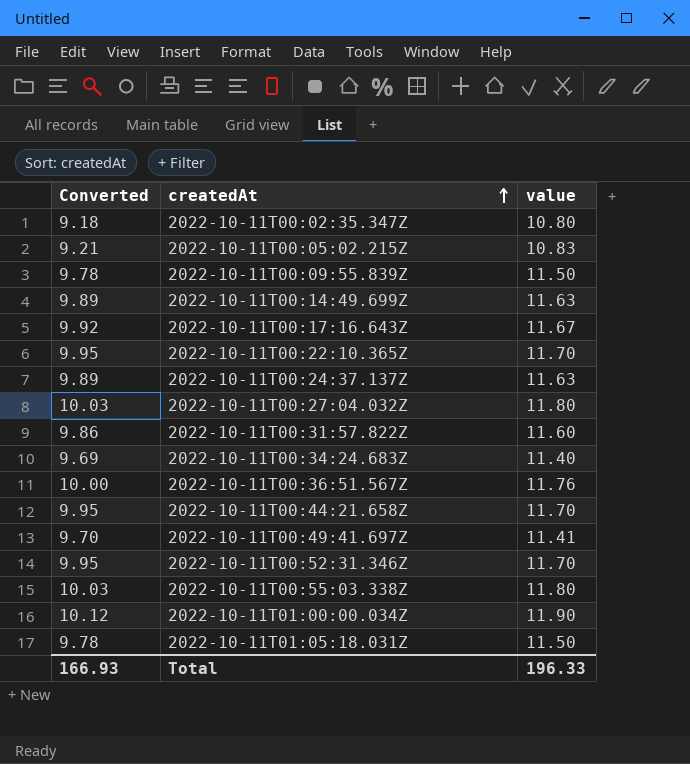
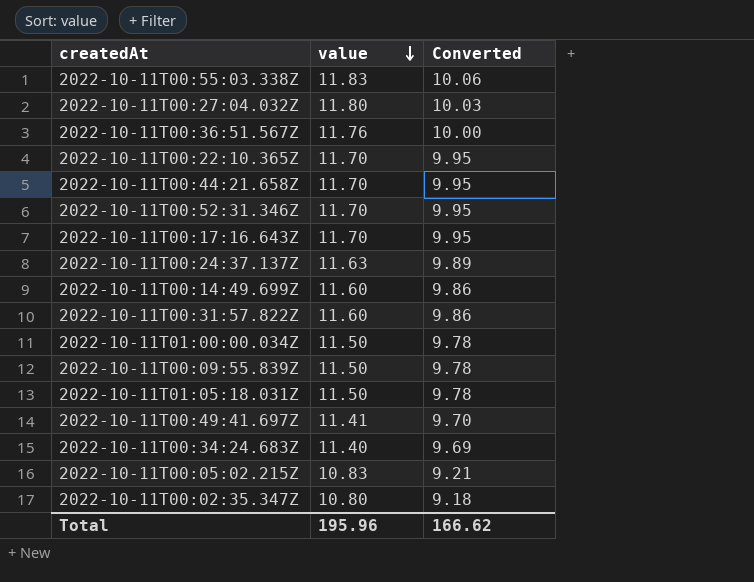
row order: createdAt ascending -> value descending
column Converted | position: 1 -> 3
2022-10-11T00:55:03.338Z | value: 11.80 -> 11.83
2022-10-11T00:55:03.338Z | Converted: 10.03 -> 10.06
2022-10-11T00:17:16.643Z | value: 11.67 -> 11.70
2022-10-11T00:17:16.643Z | Converted: 9.92 -> 9.95
2022-10-11T00:14:49.699Z | value: 11.63 -> 11.60
2022-10-11T00:14:49.699Z | Converted: 9.89 -> 9.86
2022-10-11T01:00:00.034Z | value: 11.90 -> 11.50
2022-10-11T01:00:00.034Z | Converted: 10.12 -> 9.78
Total | value: 196.33 -> 195.96
Total | Converted: 166.93 -> 166.62

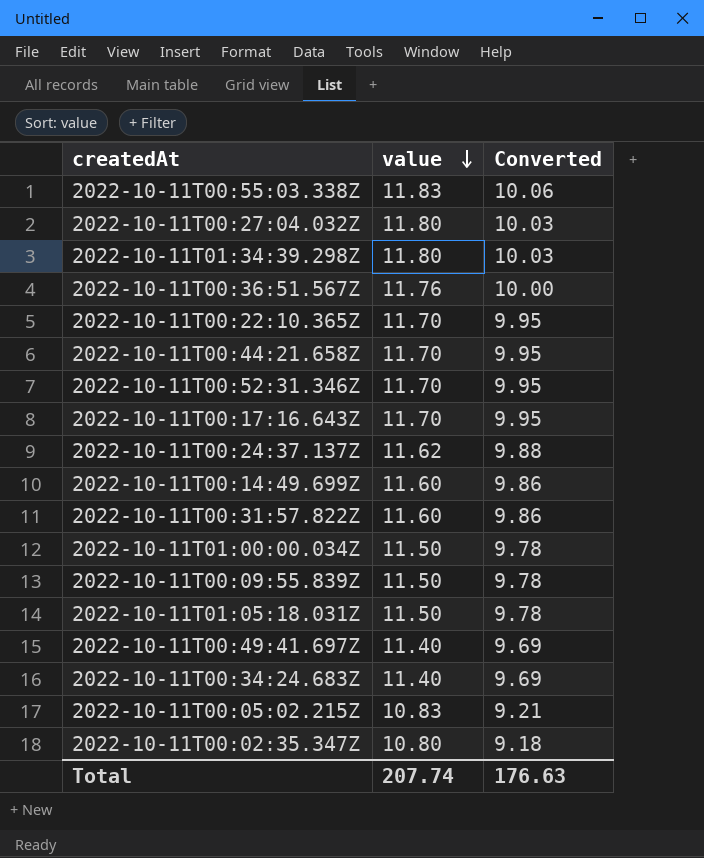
row 2022-10-11T01:34:39.298Z: none -> 11.80 | 10.03
2022-10-11T00:24:37.137Z | value: 11.63 -> 11.62
2022-10-11T00:24:37.137Z | Converted: 9.89 -> 9.88
2022-10-11T00:49:41.697Z | value: 11.41 -> 11.40
2022-10-11T00:49:41.697Z | Converted: 9.70 -> 9.69
Total | value: 195.96 -> 207.74
Total | Converted: 166.62 -> 176.63

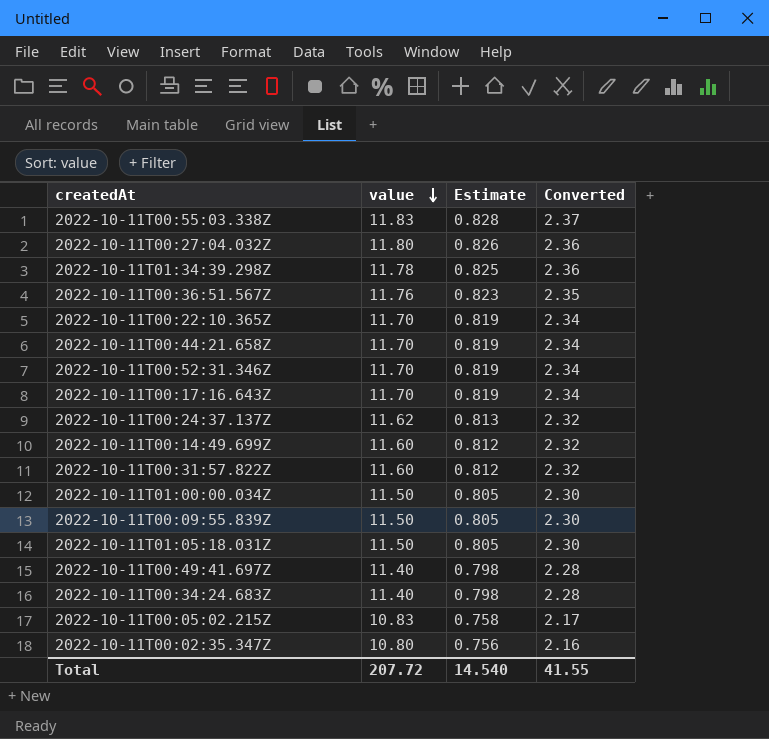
column Estimate | formula: none -> [value] * 0.07
column Converted | formula: [value] * 0.85 -> [value] * 0.2
2022-10-11T01:34:39.298Z | value: 11.80 -> 11.78
Total | value: 207.74 -> 207.72
Total | Converted: 176.63 -> 41.55

